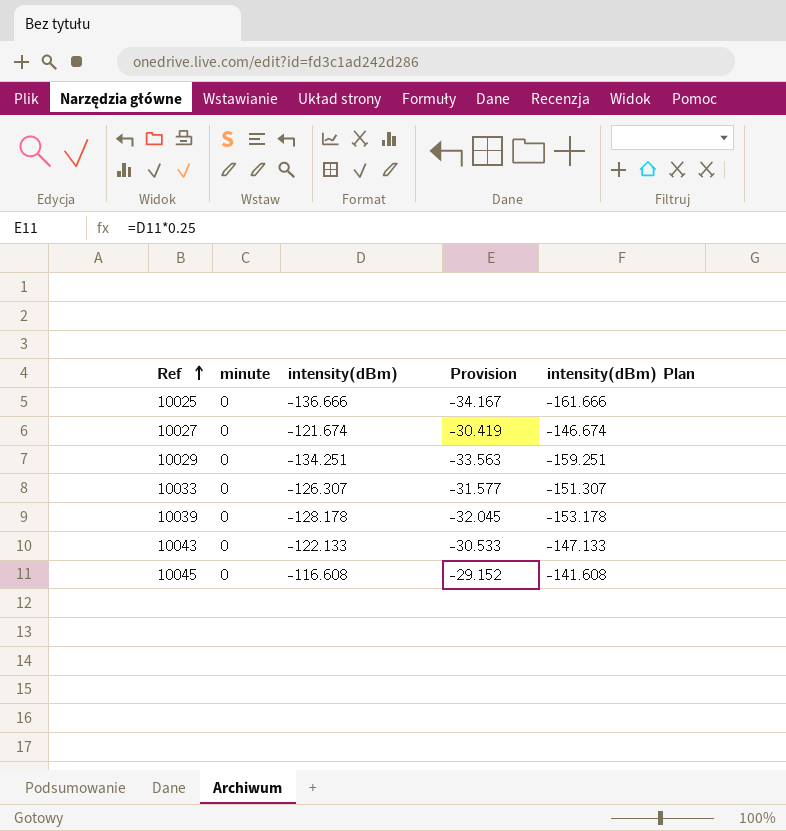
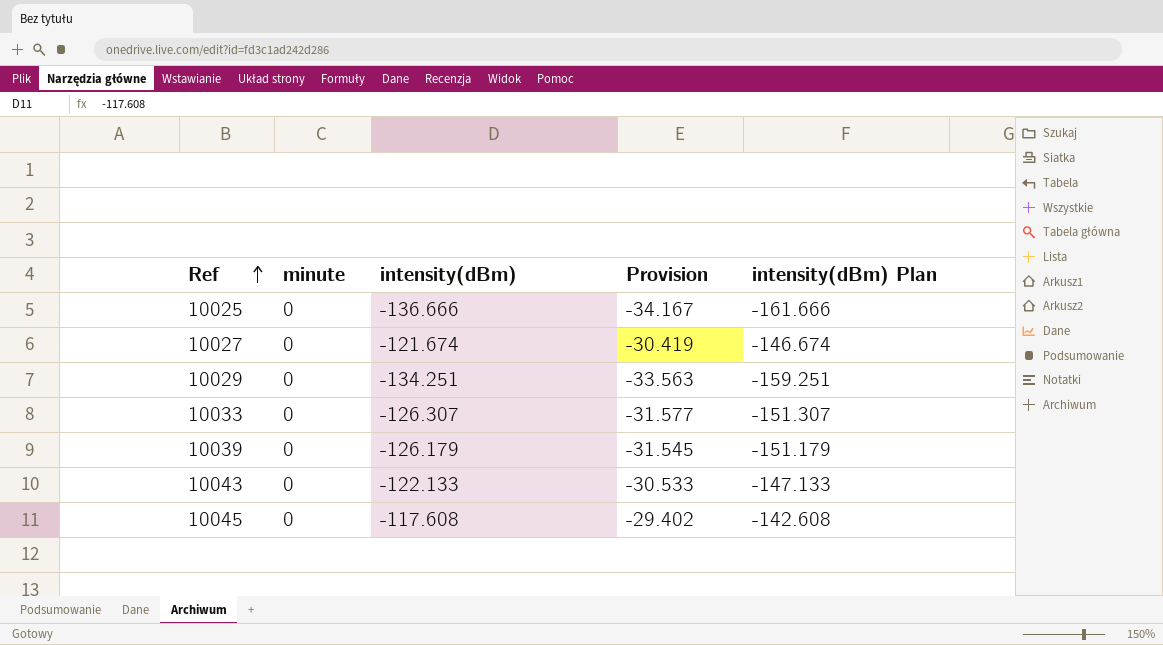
10039 | intensity(dBm): -128.178 -> -126.179
10039 | Provision: -32.045 -> -31.545
10039 | intensity(dBm) Plan: -153.178 -> -151.179
10045 | intensity(dBm): -116.608 -> -117.608
10045 | Provision: -29.152 -> -29.402
10045 | intensity(dBm) Plan: -141.608 -> -142.608

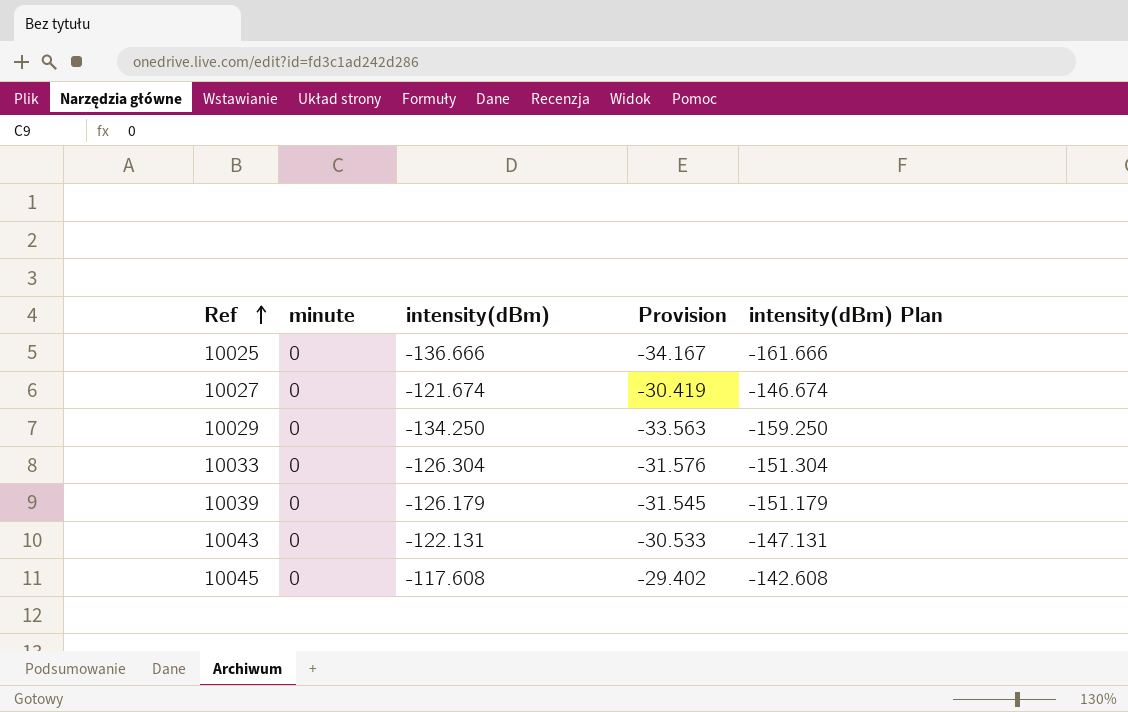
10029 | intensity(dBm): -134.251 -> -134.250
10029 | intensity(dBm) Plan: -159.251 -> -159.250
10033 | intensity(dBm): -126.307 -> -126.304
10033 | Provision: -31.577 -> -31.576
10033 | intensity(dBm) Plan: -151.307 -> -151.304
10043 | intensity(dBm): -122.133 -> -122.131
10043 | intensity(dBm) Plan: -147.133 -> -147.131

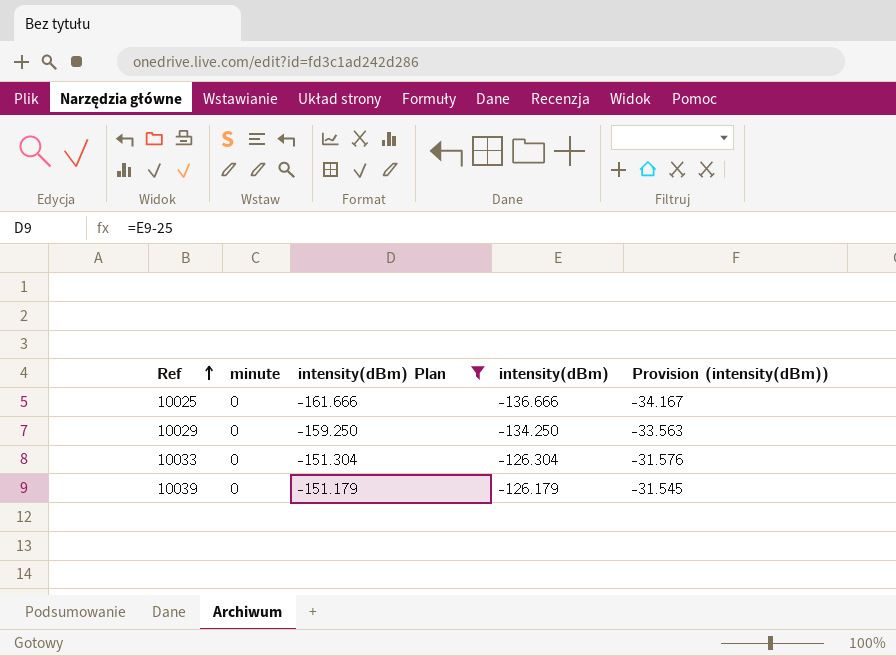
filter: none -> intensity(dBm) Plan <= -151.179
column intensity(dBm) Plan | position: 5 -> 3
column name: Provision -> Provision (intensity(dBm))

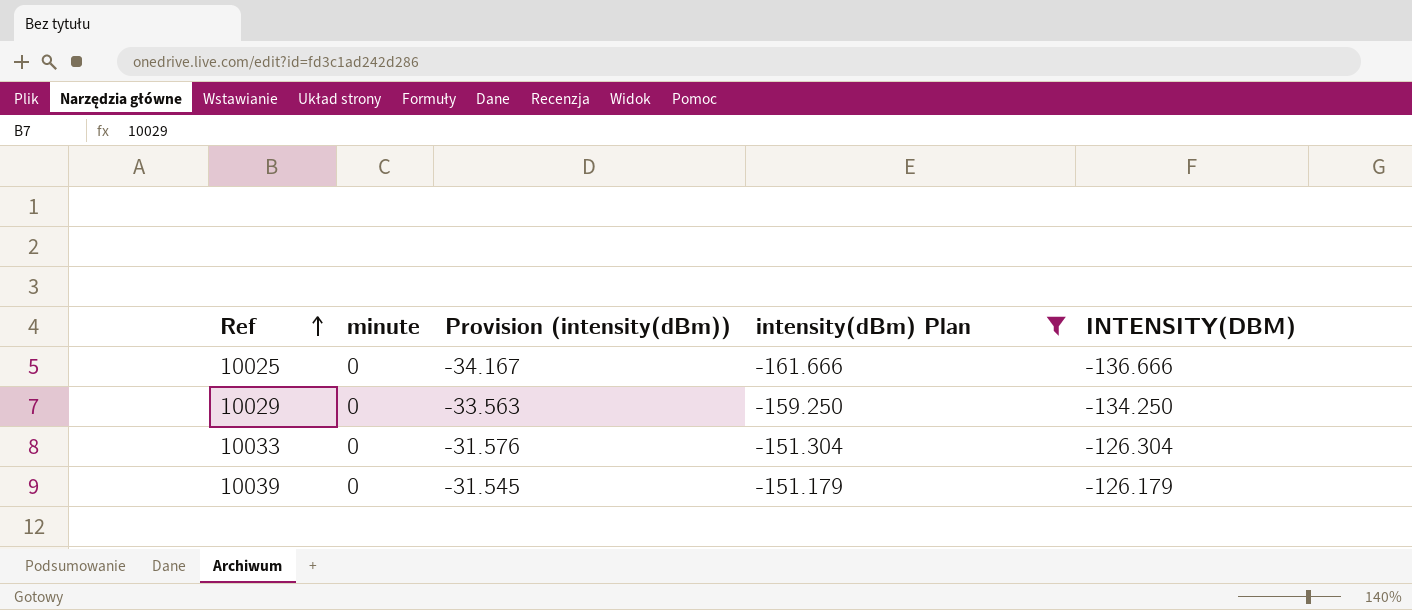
column Provision (intensity(dBm)) | position: 5 -> 3
column name: intensity(dBm) -> INTENSITY(DBM)

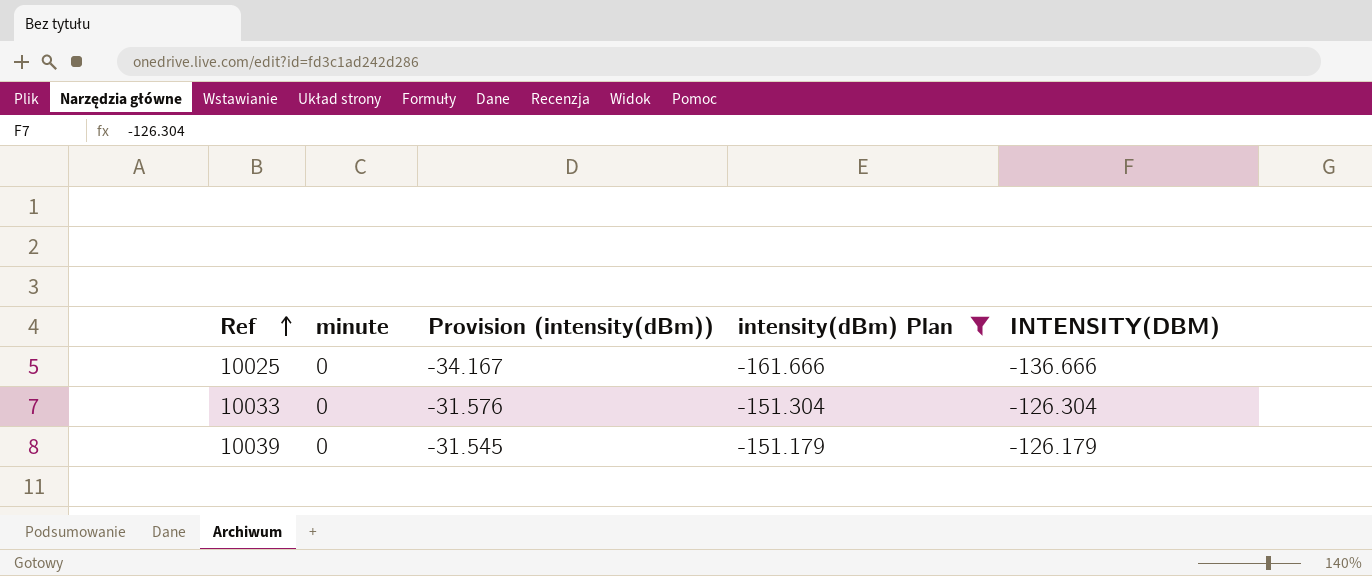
row 10029: 0 | -33.563 | -159.250 | -134.250 -> none

